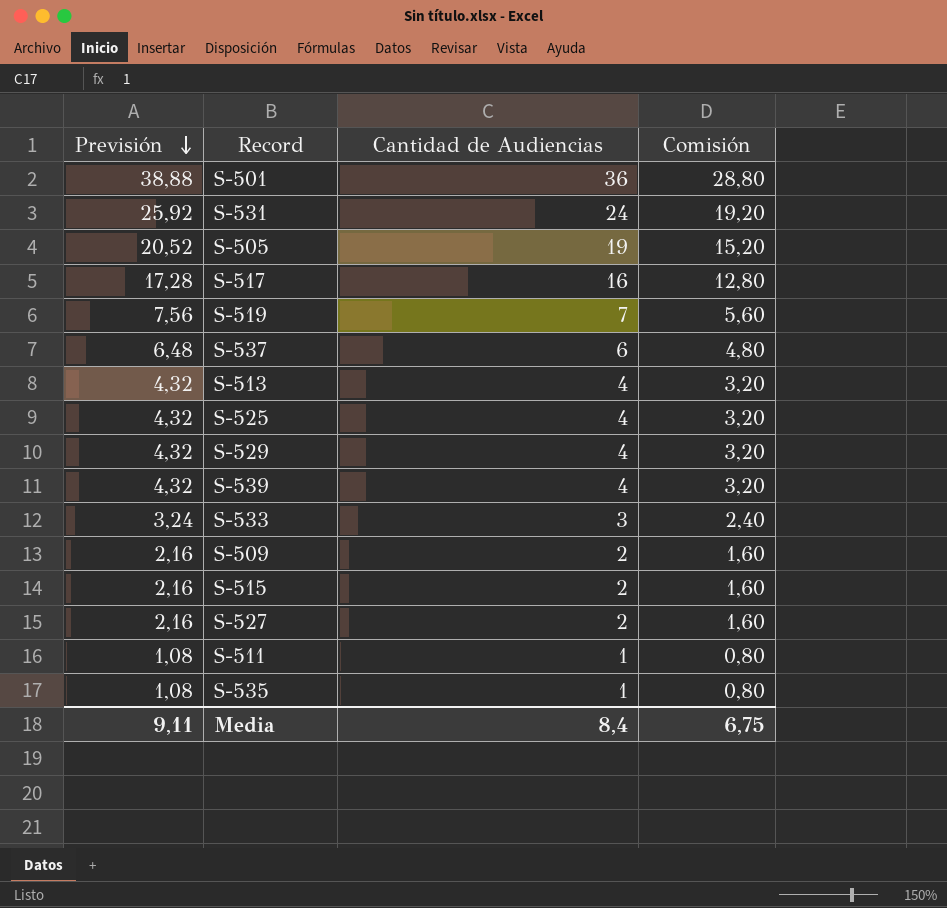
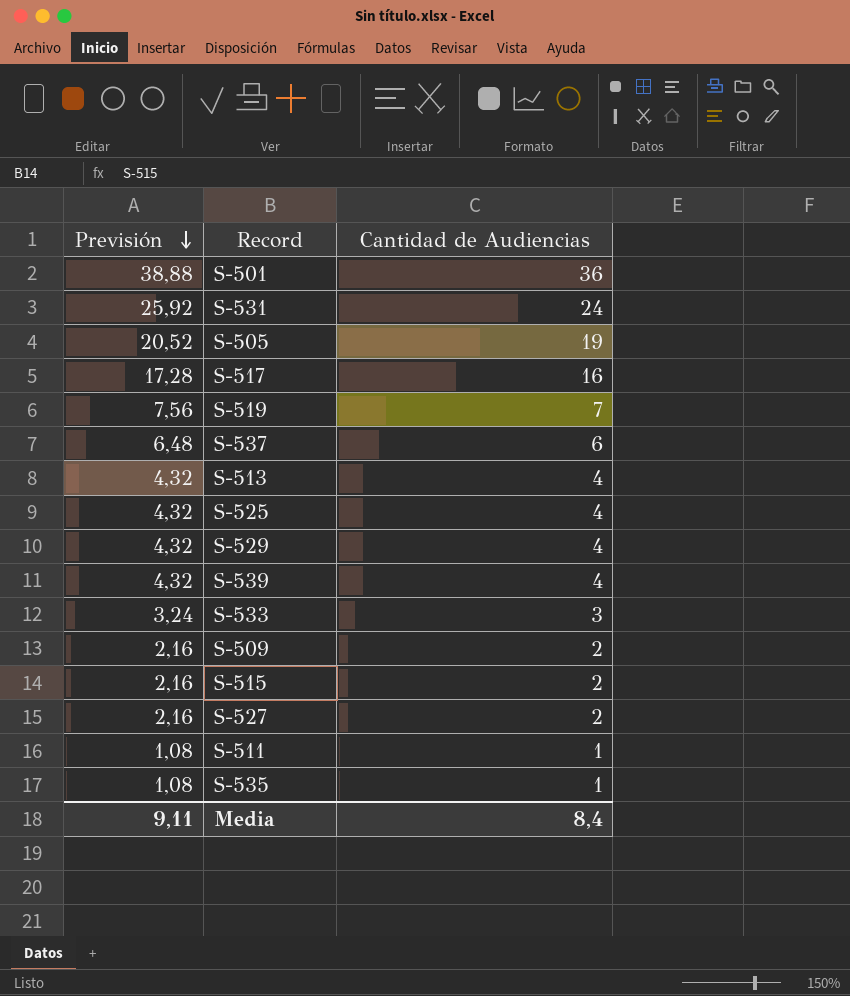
column Comisión | formula: [Cantidad de Audiencias] * 0,8 -> none

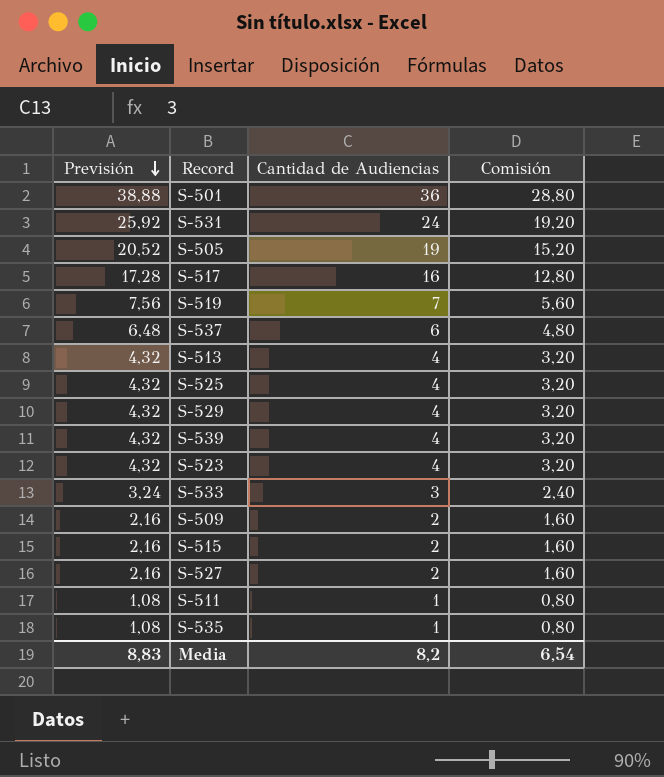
column Comisión | formula: none -> [Cantidad de Audiencias] * 0,8
row S-523: none -> 4,32 | 4 | 3,20
Media | Previsión: 9,11 -> 8,83
Media | Cantidad de Audiencias: 8,4 -> 8,2

